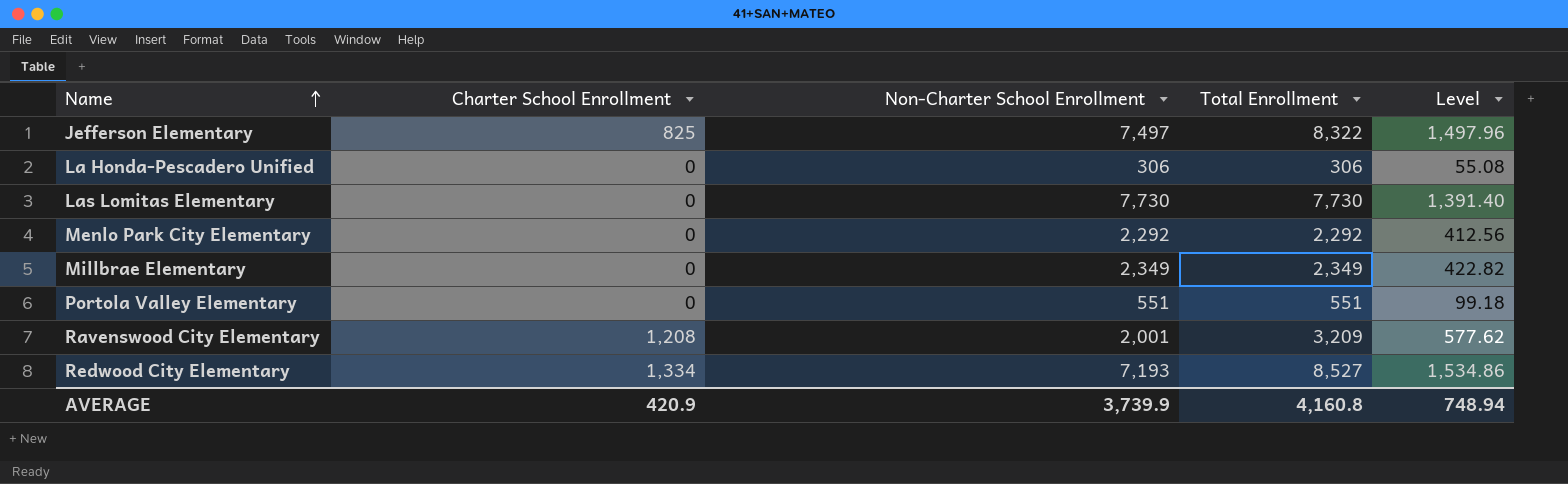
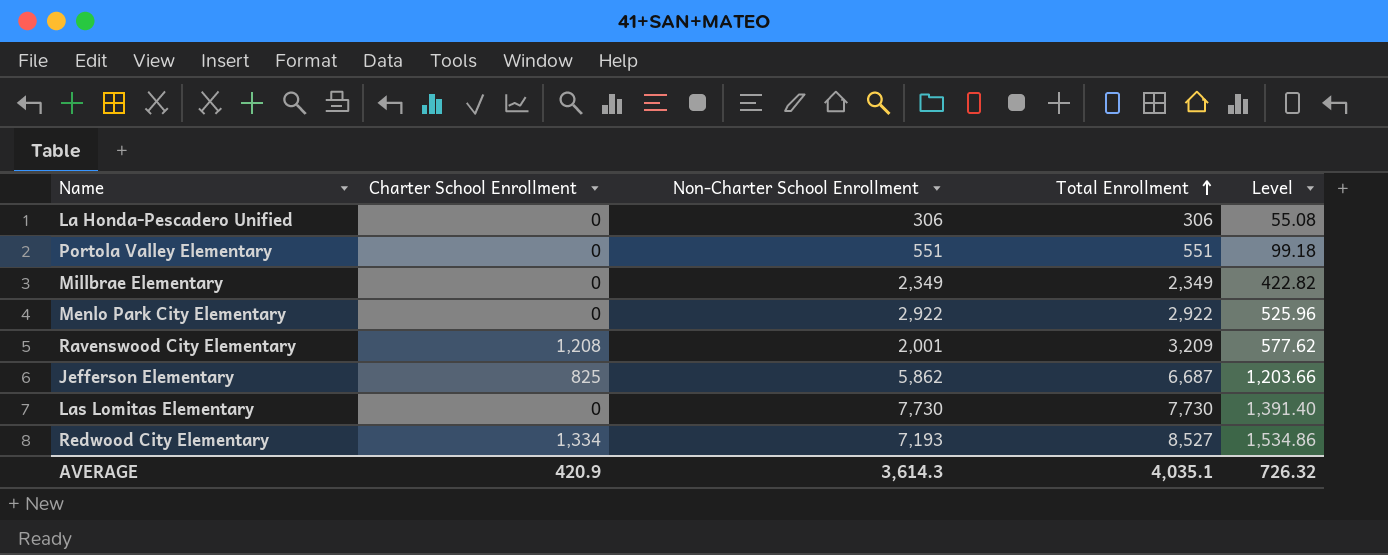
row order: Name ascending -> Total Enrollment ascending
Menlo Park City Elementary | Non-Charter School Enrollment: 2,292 -> 2,922
Menlo Park City Elementary | Total Enrollment: 2,292 -> 2,922
Menlo Park City Elementary | Level: 412.56 -> 525.96
Jefferson Elementary | Non-Charter School Enrollment: 7,497 -> 5,862
Jefferson Elementary | Total Enrollment: 8,322 -> 6,687
Jefferson Elementary | Level: 1,497.96 -> 1,203.66
AVERAGE | Non-Charter School Enrollment: 3,739.9 -> 3,614.3
AVERAGE | Total Enrollment: 4,160.8 -> 4,035.1
AVERAGE | Level: 748.94 -> 726.32

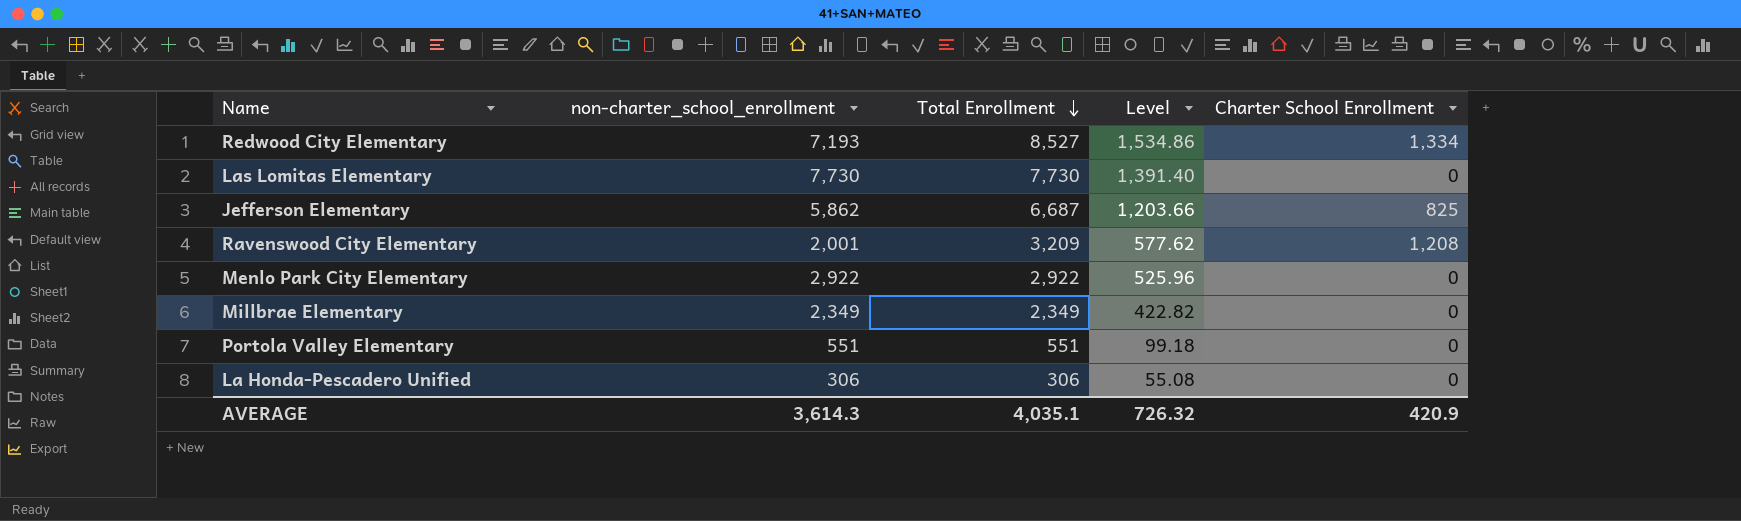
row order: Total Enrollment ascending -> Total Enrollment descending
column name: Non-Charter School Enrollment -> non-charter_school_enrollment
column Charter School Enrollment | position: 2 -> 5

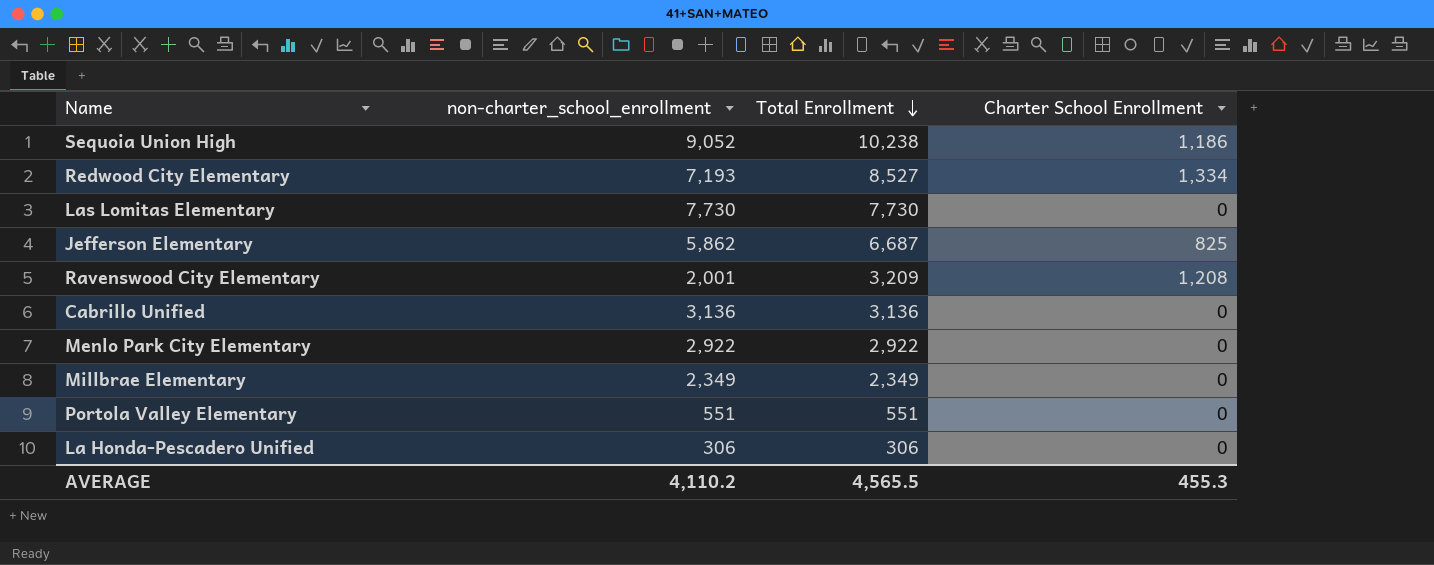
column Level | formula: [Total Enrollment] * 0.18 -> none
row Sequoia Union High: none -> 9,052 | 10,238 | 1,186
row Cabrillo Unified: none -> 3,136 | 3,136 | 0
AVERAGE | non-charter_school_enrollment: 3,614.3 -> 4,110.2
AVERAGE | Total Enrollment: 4,035.1 -> 4,565.5
AVERAGE | Charter School Enrollment: 420.9 -> 455.3

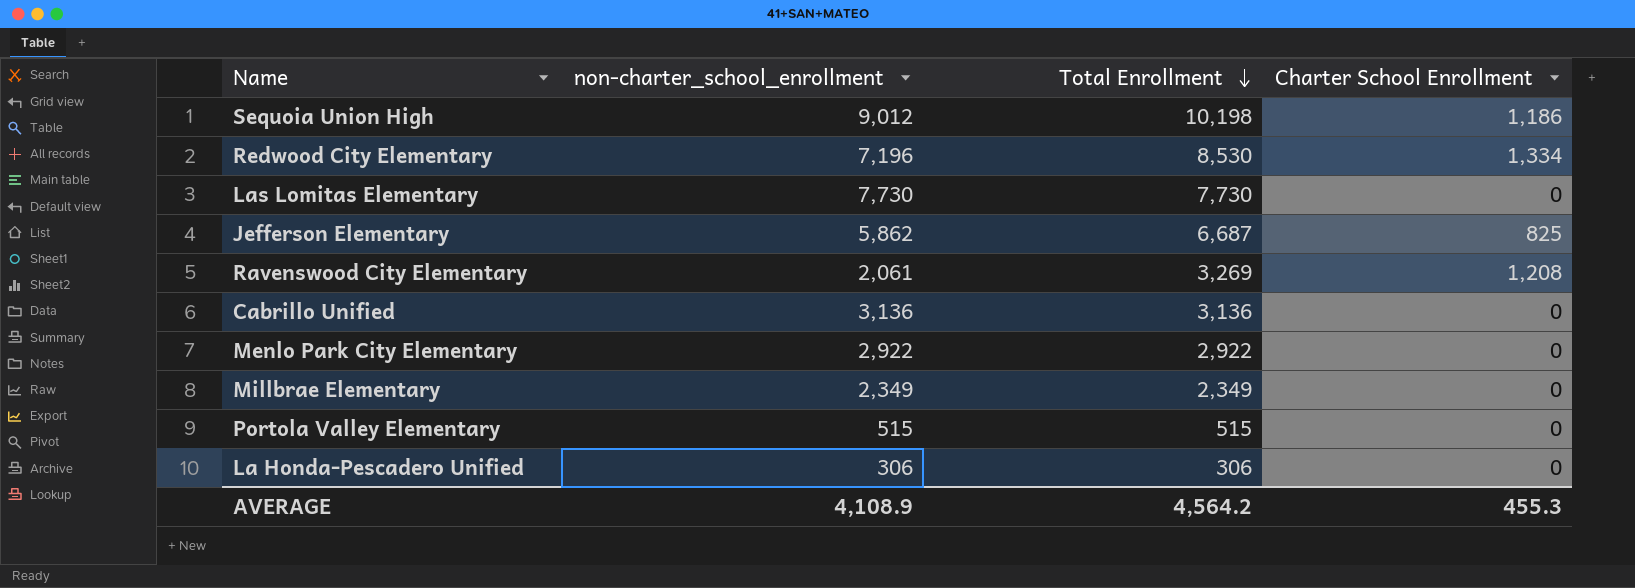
Sequoia Union High | non-charter_school_enrollment: 9,052 -> 9,012
Sequoia Union High | Total Enrollment: 10,238 -> 10,198
Redwood City Elementary | non-charter_school_enrollment: 7,193 -> 7,196
Redwood City Elementary | Total Enrollment: 8,527 -> 8,530
Ravenswood City Elementary | non-charter_school_enrollment: 2,001 -> 2,061
Ravenswood City Elementary | Total Enrollment: 3,209 -> 3,269
Portola Valley Elementary | non-charter_school_enrollment: 551 -> 515
Portola Valley Elementary | Total Enrollment: 551 -> 515
AVERAGE | non-charter_school_enrollment: 4,110.2 -> 4,108.9
AVERAGE | Total Enrollment: 4,565.5 -> 4,564.2

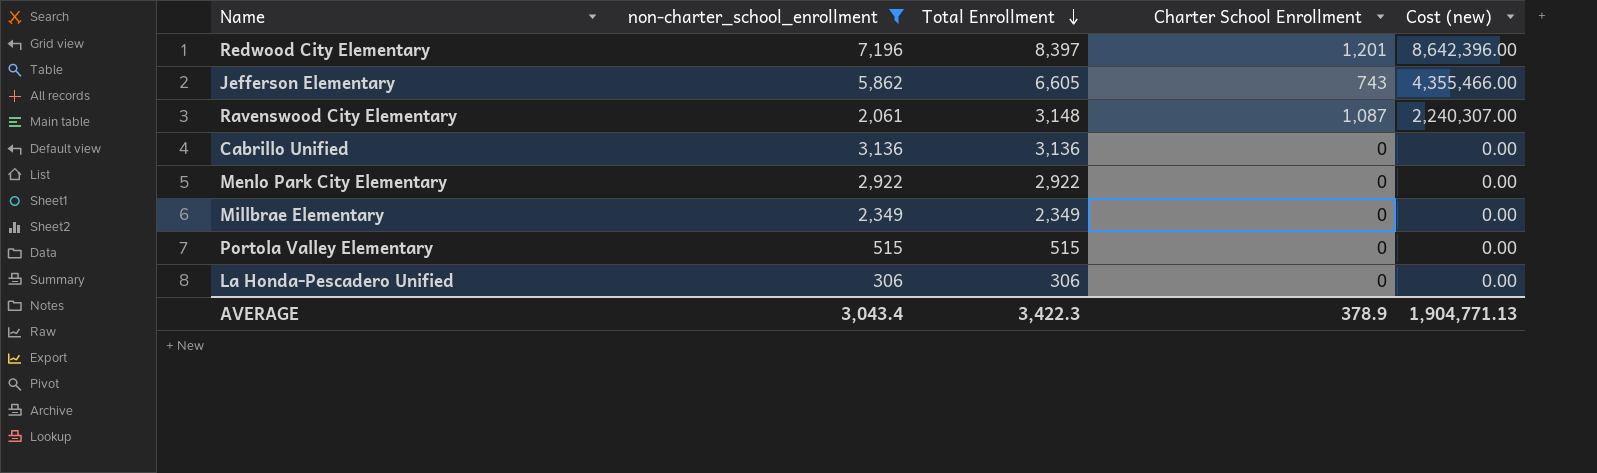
filter: none -> non-charter_school_enrollment <= 7,196
column Cost (new) | formula: none -> [non-charter_school_enrollment] * [Charter School Enrollment]
Redwood City Elementary | Total Enrollment: 8,530 -> 8,397
Redwood City Elementary | Charter School Enrollment: 1,334 -> 1,201
Jefferson Elementary | Total Enrollment: 6,687 -> 6,605
Jefferson Elementary | Charter School Enrollment: 825 -> 743
Ravenswood City Elementary | Total Enrollment: 3,269 -> 3,148
Ravenswood City Elementary | Charter School Enrollment: 1,208 -> 1,087
AVERAGE | non-charter_school_enrollment: 4,108.9 -> 3,043.4
AVERAGE | Total Enrollment: 4,564.2 -> 3,422.3
AVERAGE | Charter School Enrollment: 455.3 -> 378.9

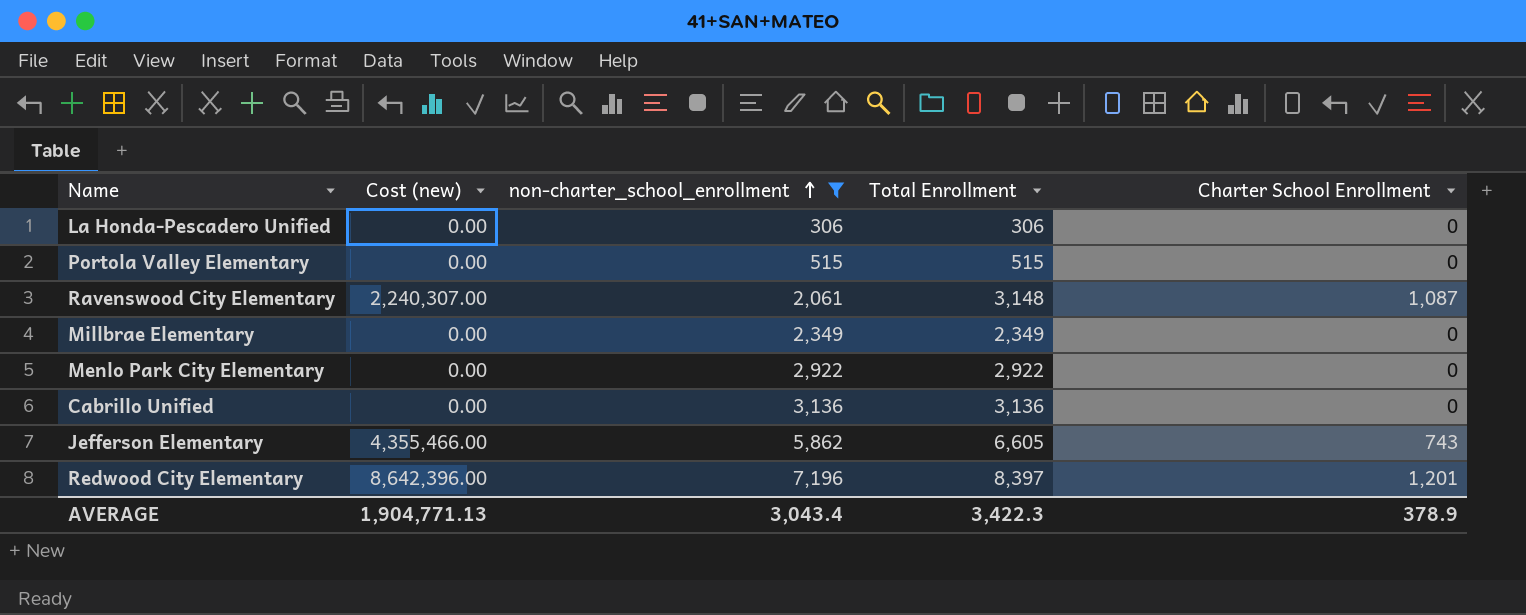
row order: Total Enrollment descending -> non-charter_school_enrollment ascending
column Cost (new) | position: 5 -> 2

